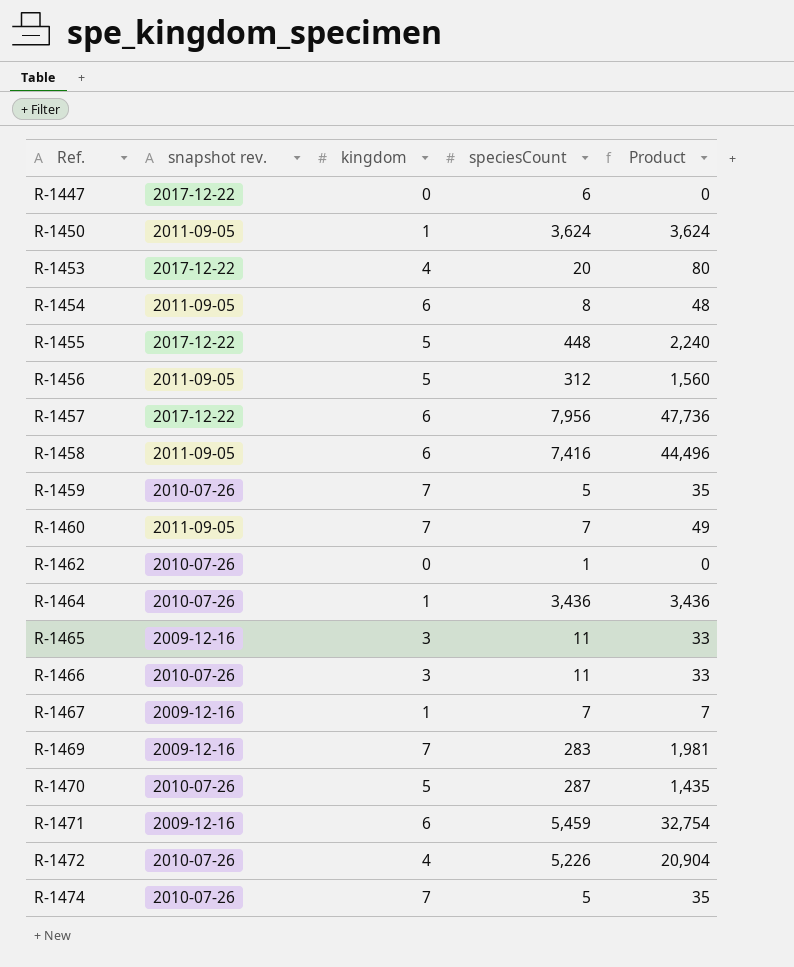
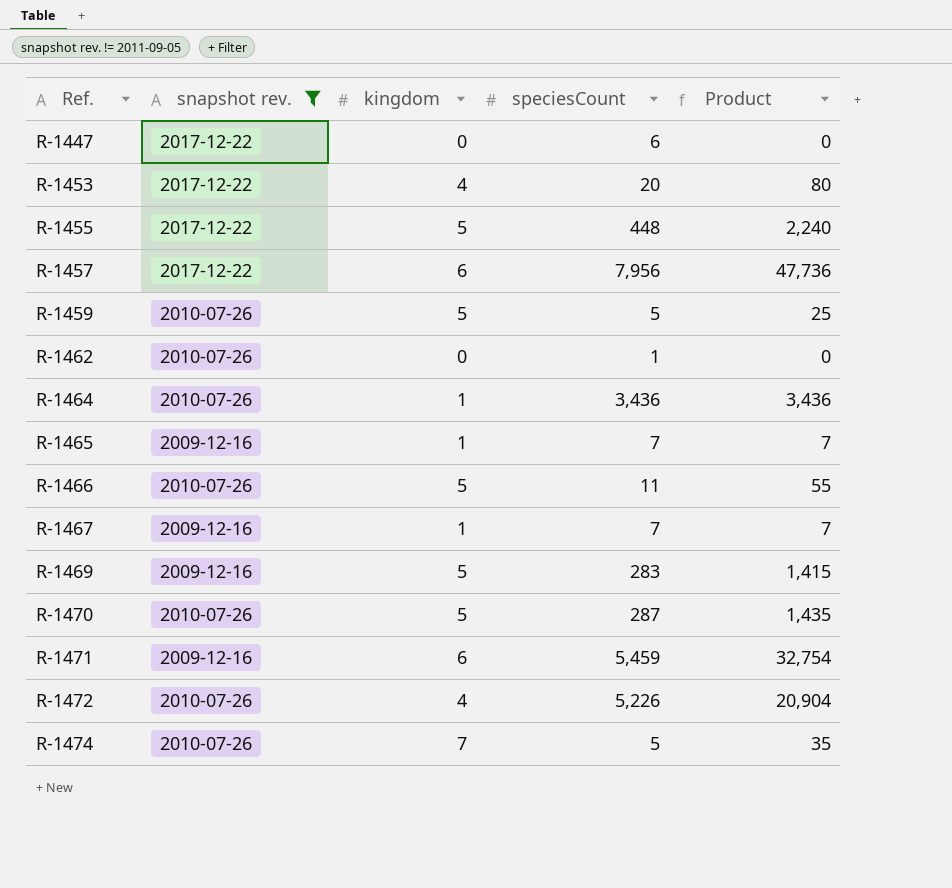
filter: none -> snapshot rev. != 2011-09-05
R-1459 | kingdom: 7 -> 5
R-1459 | Product: 35 -> 25
R-1465 | kingdom: 3 -> 1
R-1465 | speciesCount: 11 -> 7
R-1465 | Product: 33 -> 7
R-1466 | kingdom: 3 -> 5
R-1466 | Product: 33 -> 55
R-1469 | kingdom: 7 -> 5
R-1469 | Product: 1,981 -> 1,415

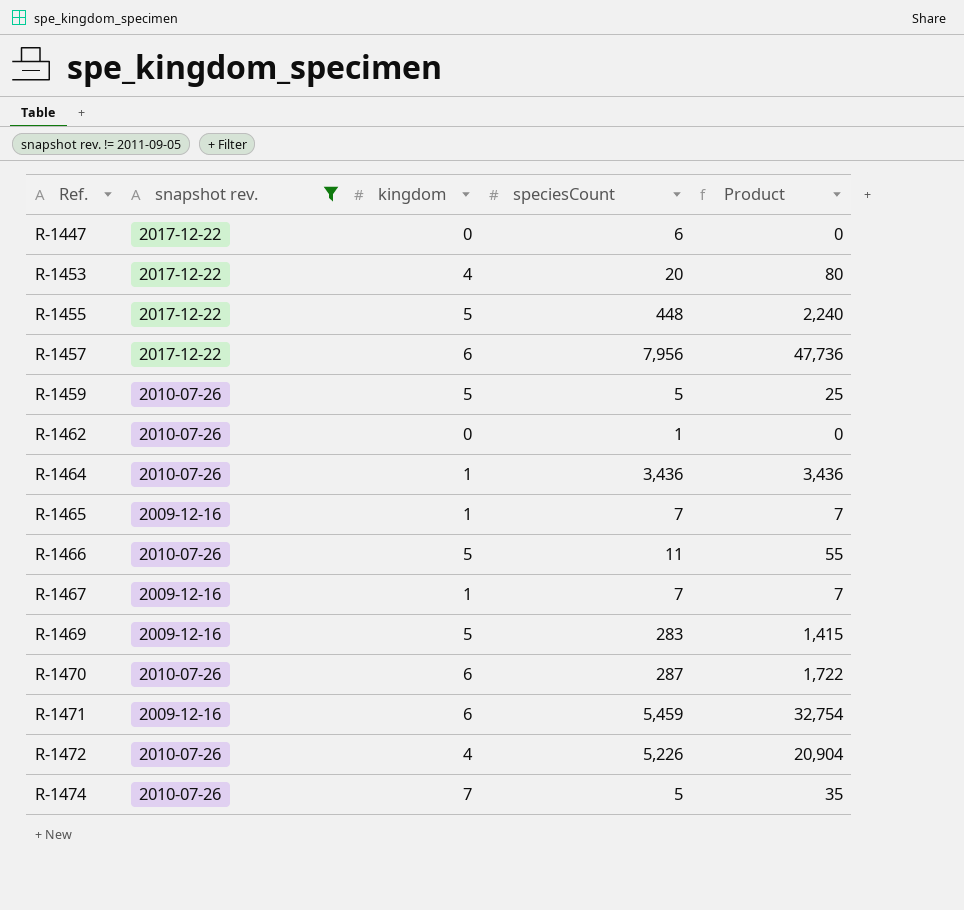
R-1470 | kingdom: 5 -> 6
R-1470 | Product: 1,435 -> 1,722

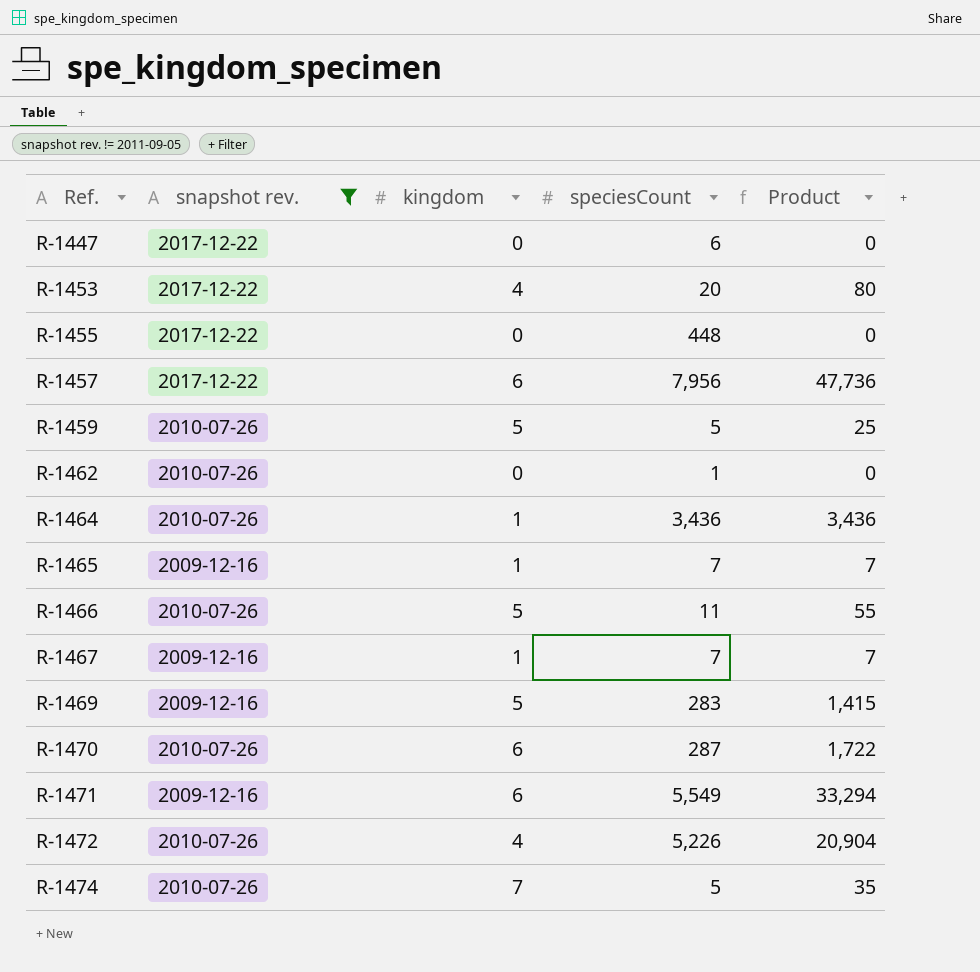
R-1455 | kingdom: 5 -> 0
R-1455 | Product: 2,240 -> 0
R-1471 | speciesCount: 5,459 -> 5,549
R-1471 | Product: 32,754 -> 33,294

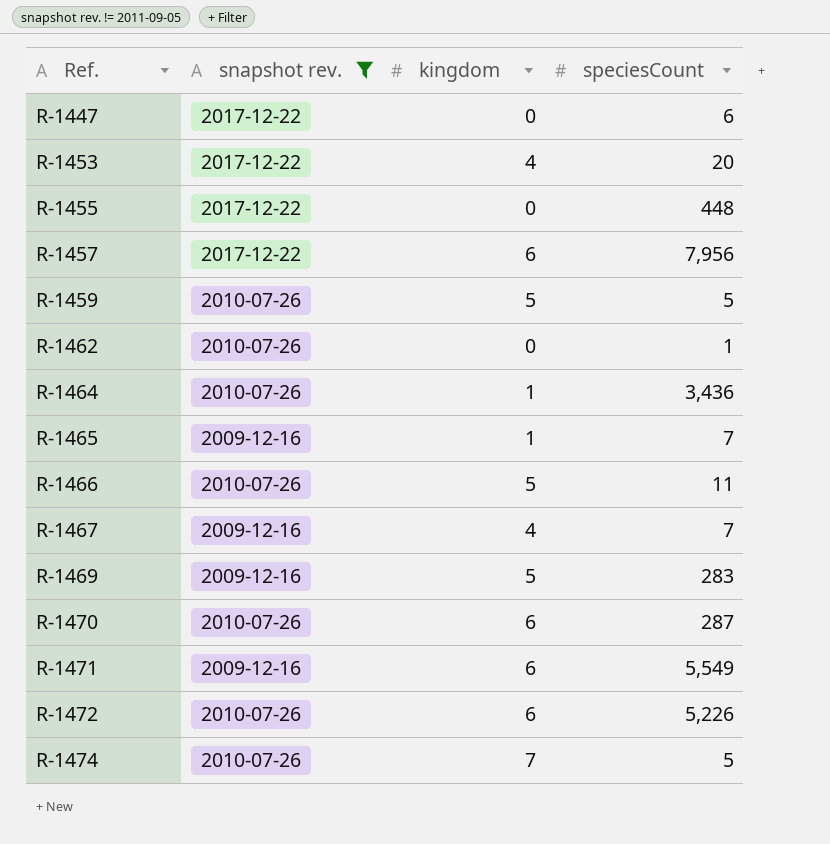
column Product | formula: [kingdom] * [speciesCount] -> none
R-1467 | kingdom: 1 -> 4
R-1472 | kingdom: 4 -> 6

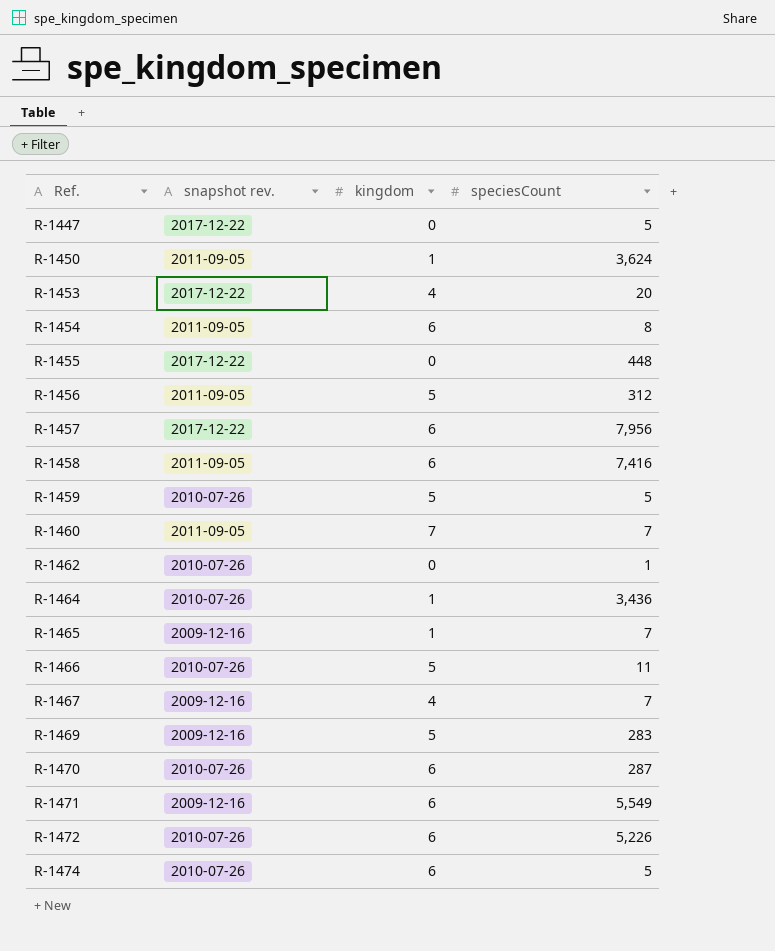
filter: snapshot rev. != 2011-09-05 -> none
R-1447 | speciesCount: 6 -> 5
R-1474 | kingdom: 7 -> 6

